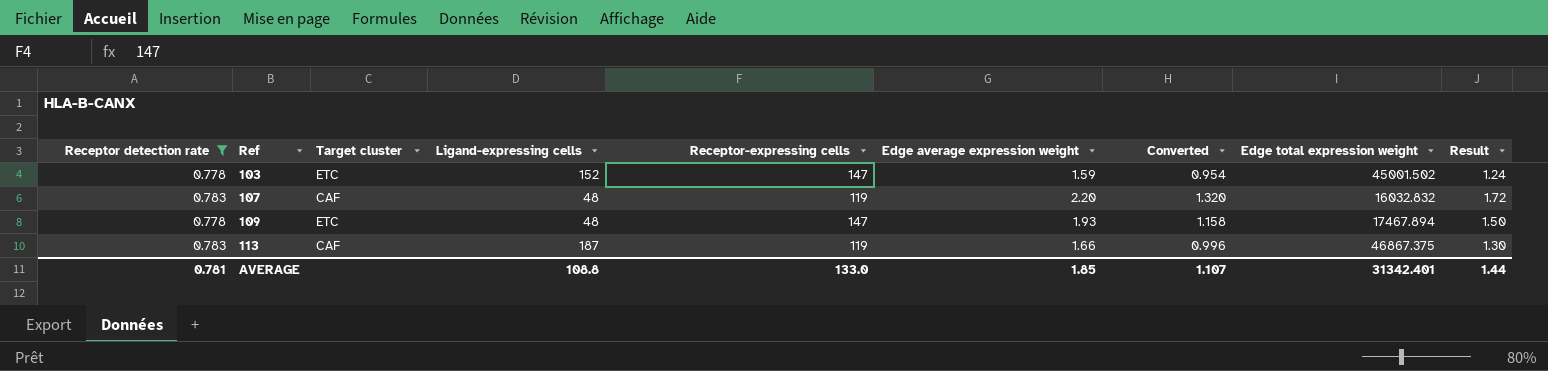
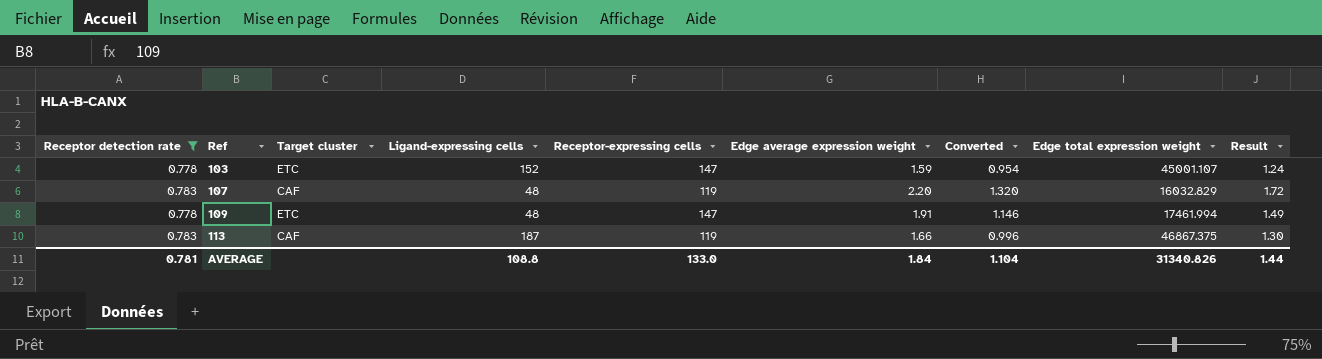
103 | Edge total expression weight: 45001.502 -> 45001.107
107 | Edge total expression weight: 16032.832 -> 16032.829
109 | Edge average expression weight: 1.93 -> 1.91
109 | Converted: 1.158 -> 1.146
109 | Edge total expression weight: 17467.894 -> 17461.994
109 | Result: 1.50 -> 1.49
AVERAGE | Edge average expression weight: 1.85 -> 1.84
AVERAGE | Converted: 1.107 -> 1.104
AVERAGE | Edge total expression weight: 31342.401 -> 31340.826

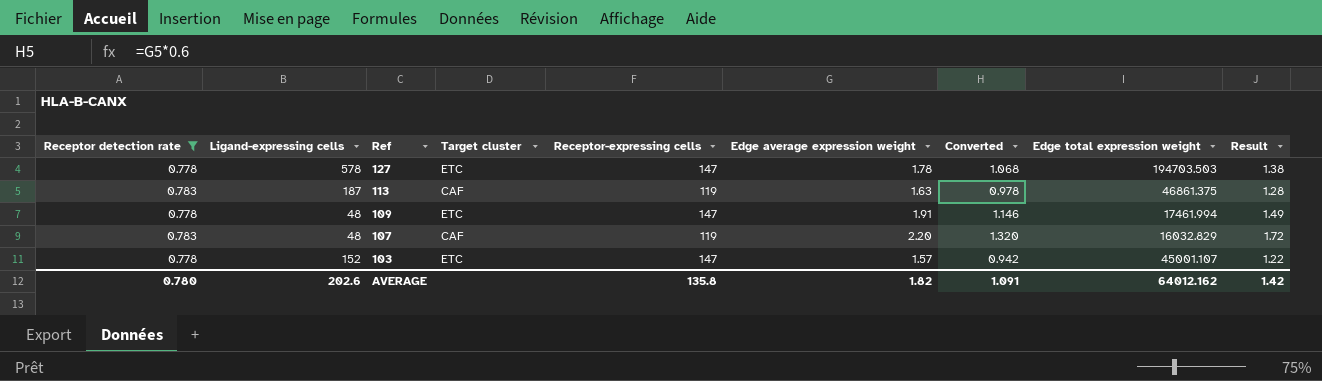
row order: Ref ascending -> Ref descending
column Ligand-expressing cells | position: 4 -> 2
row 127: none -> 0.778 | 578 | ETC | 147 | 1.78 | 1.068 | 194703.503 | 1.38
113 | Edge average expression weight: 1.66 -> 1.63
113 | Converted: 0.996 -> 0.978
113 | Edge total expression weight: 46867.375 -> 46861.375
113 | Result: 1.30 -> 1.28
103 | Edge average expression weight: 1.59 -> 1.57
103 | Converted: 0.954 -> 0.942
103 | Result: 1.24 -> 1.22
AVERAGE | Receptor detection rate: 0.781 -> 0.780
AVERAGE | Ligand-expressing cells: 108.8 -> 202.6
AVERAGE | Receptor-expressing cells: 133.0 -> 135.8
AVERAGE | Edge average expression weight: 1.84 -> 1.82
AVERAGE | Converted: 1.104 -> 1.091
AVERAGE | Edge total expression weight: 31340.826 -> 64012.162
AVERAGE | Result: 1.44 -> 1.42

